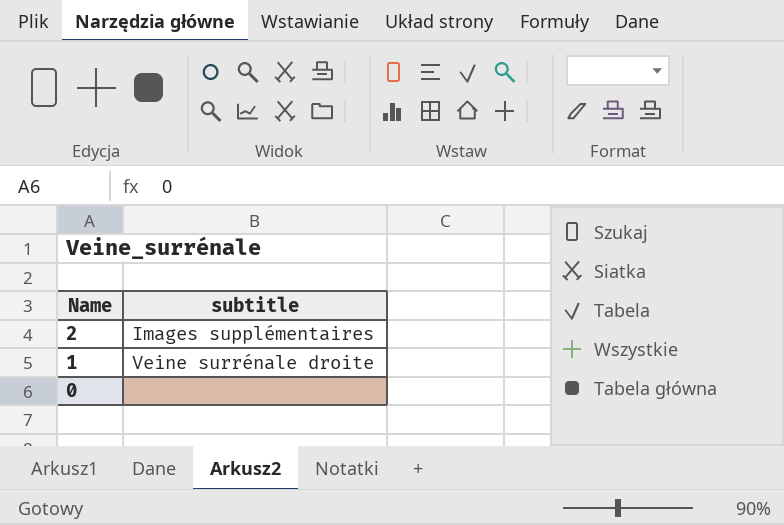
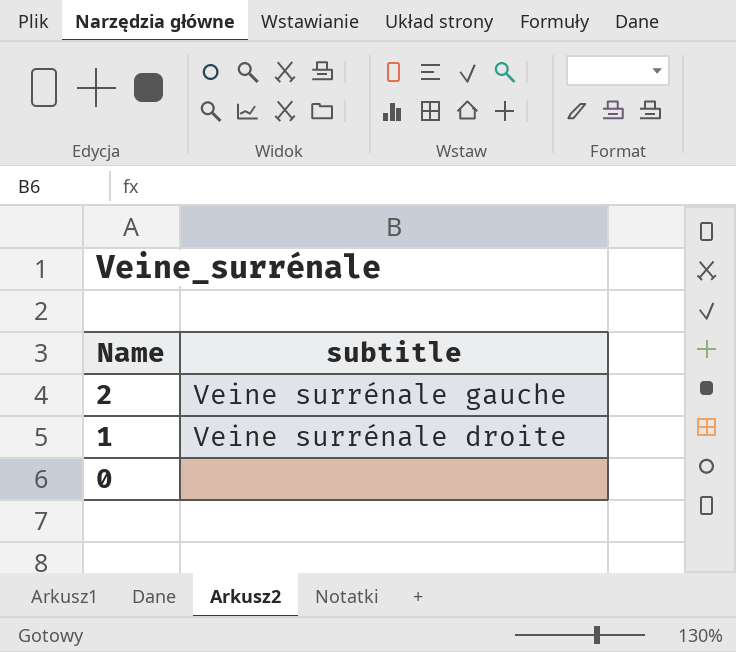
2 | subtitle: Images supplémentaires -> Veine surrénale gauche

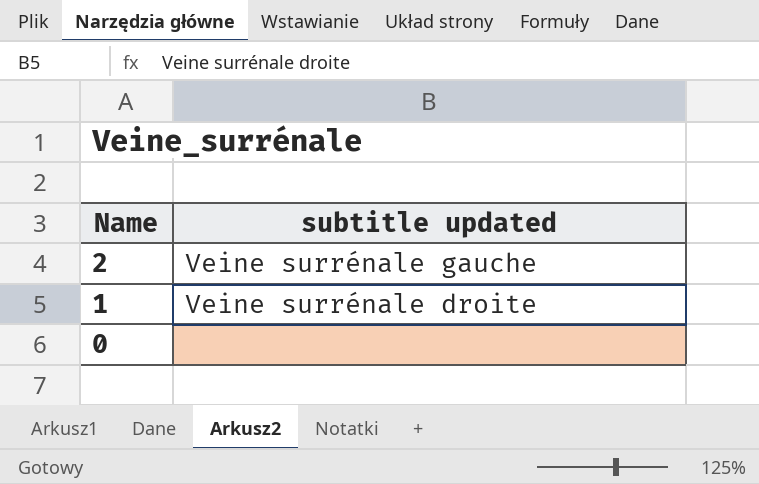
column name: subtitle -> subtitle updated

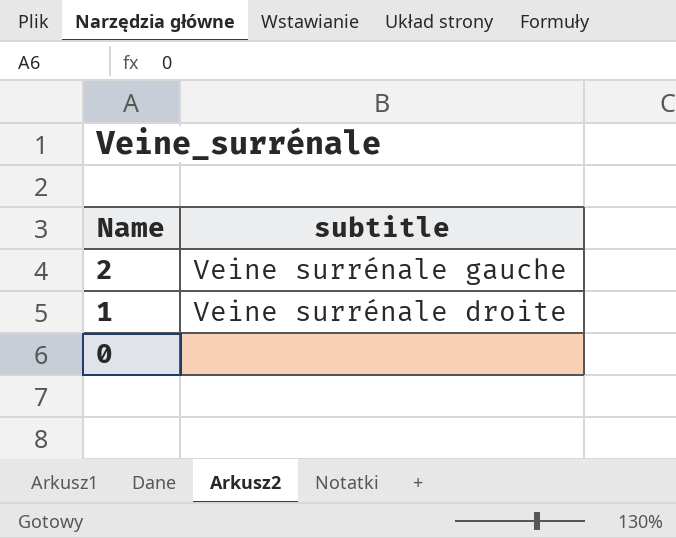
column name: subtitle updated -> subtitle

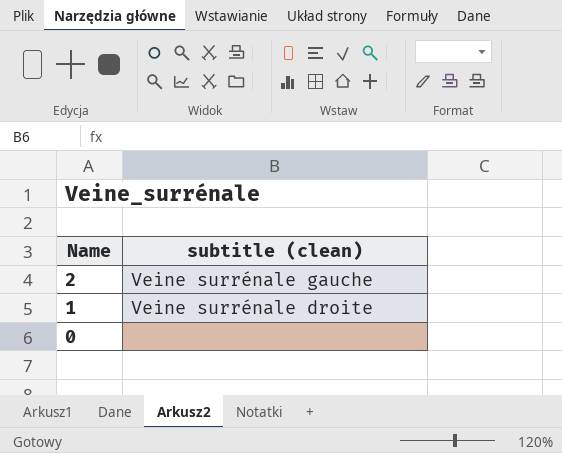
column name: subtitle -> subtitle (clean)

